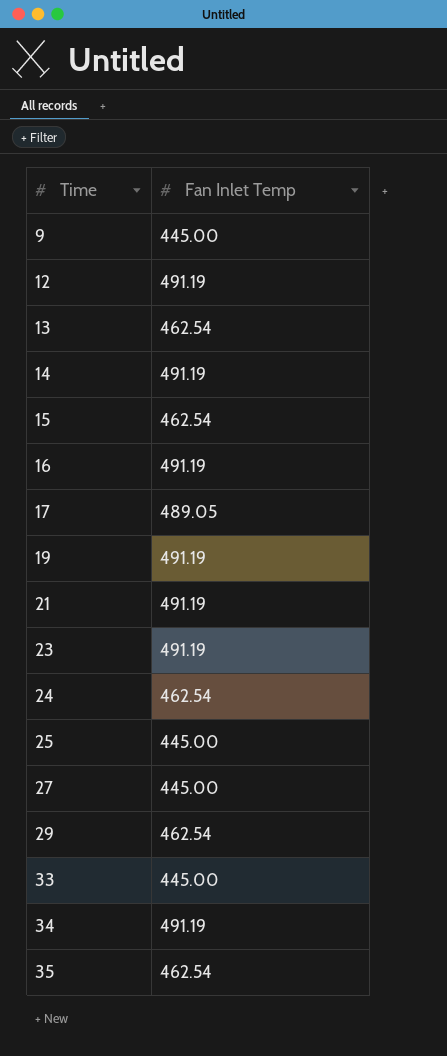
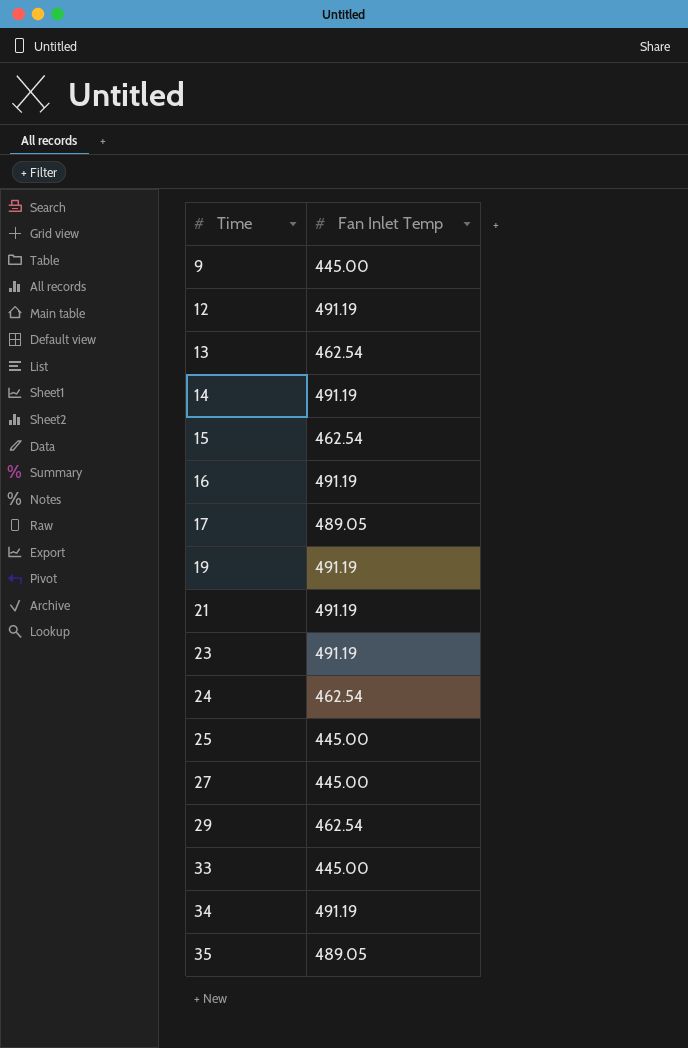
35 | Fan Inlet Temp: 462.54 -> 489.05

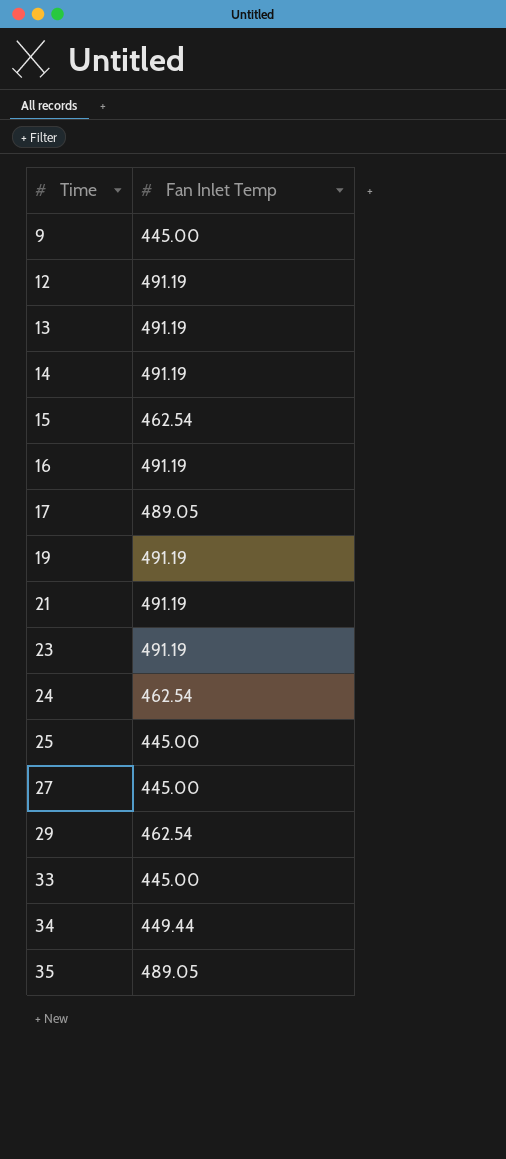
13 | Fan Inlet Temp: 462.54 -> 491.19
34 | Fan Inlet Temp: 491.19 -> 449.44

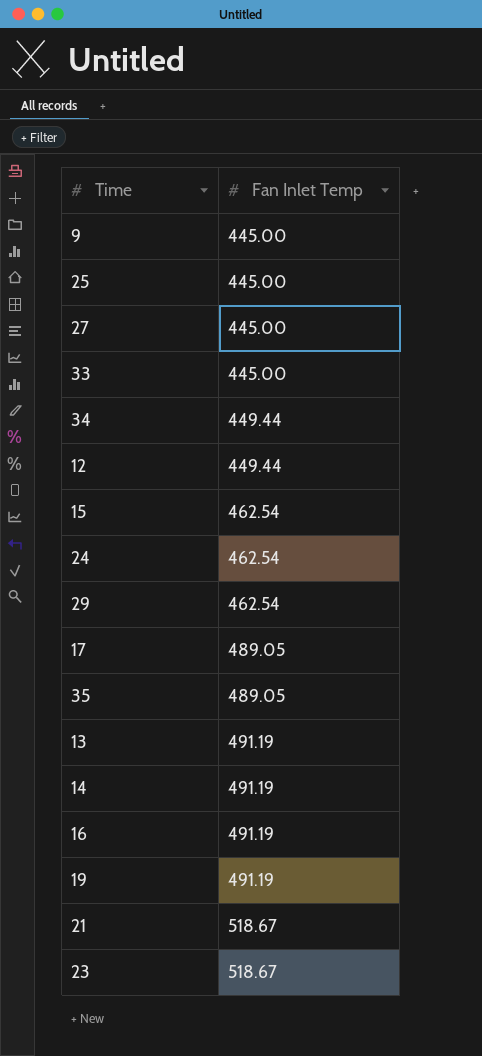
row order: Time ascending -> Fan Inlet Temp ascending
12 | Fan Inlet Temp: 491.19 -> 449.44
21 | Fan Inlet Temp: 491.19 -> 518.67
23 | Fan Inlet Temp: 491.19 -> 518.67

